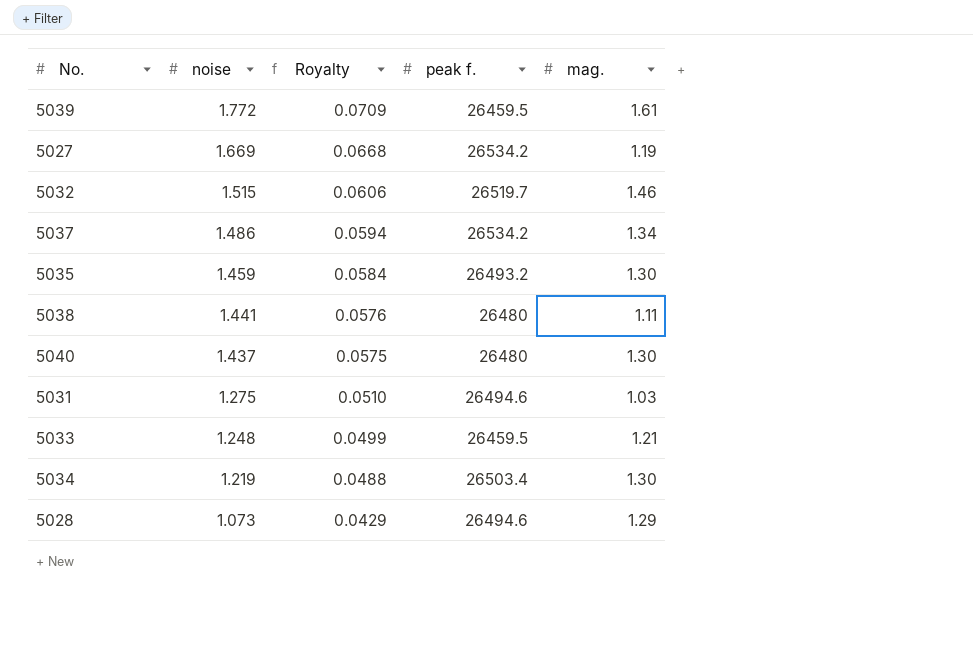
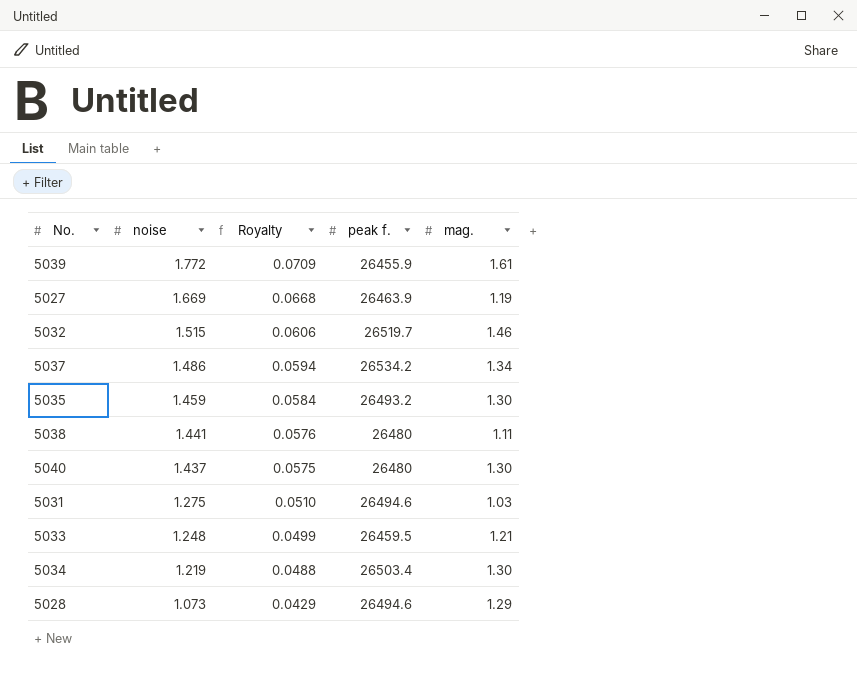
5039 | peak f.: 26459.5 -> 26455.9
5027 | peak f.: 26534.2 -> 26463.9

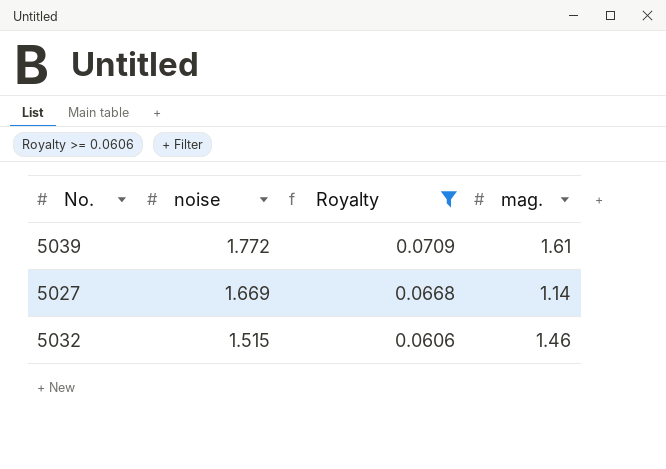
filter: none -> Royalty >= 0.0606
column peak f. | position: 4 -> none
5027 | mag.: 1.19 -> 1.14

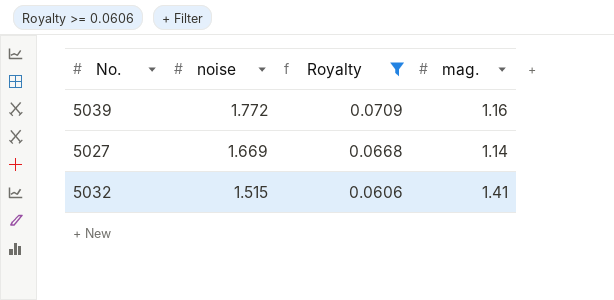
5039 | mag.: 1.61 -> 1.16
5032 | mag.: 1.46 -> 1.41

